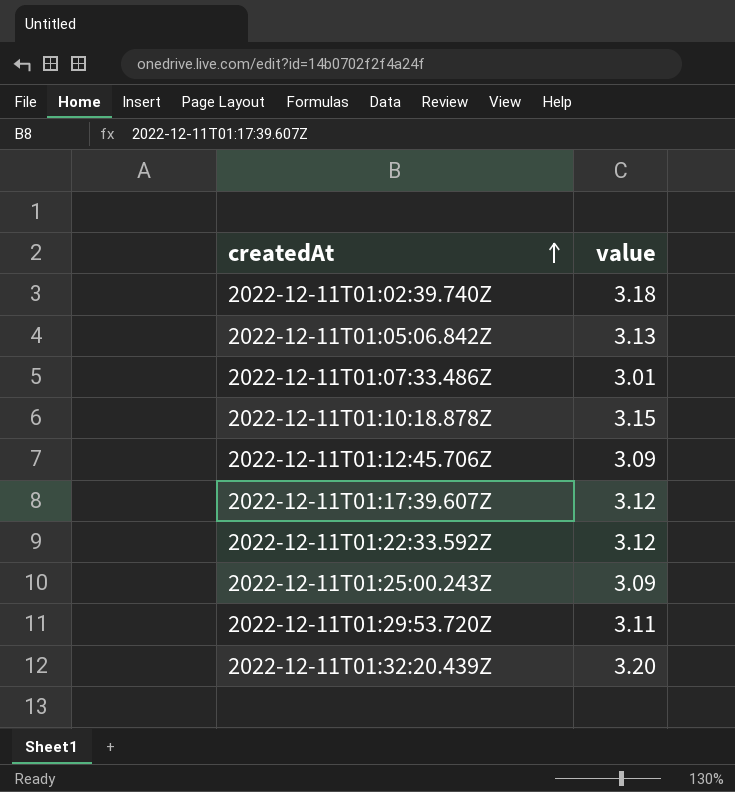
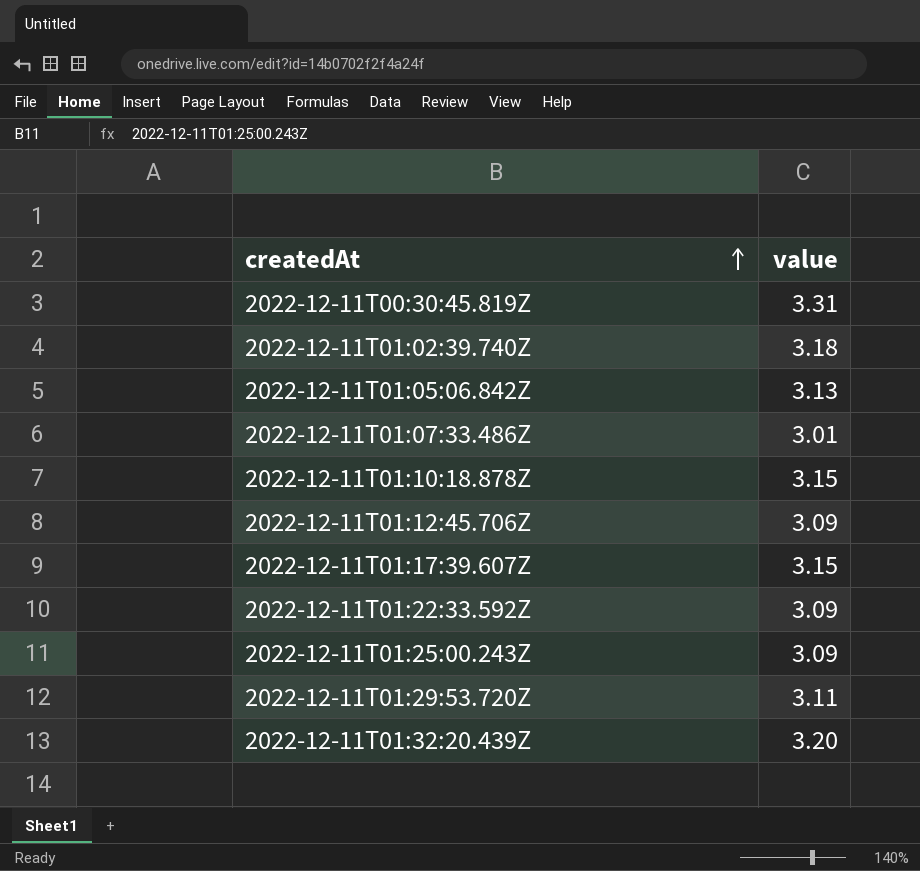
row 2022-12-11T00:30:45.819Z: none -> 3.31
2022-12-11T01:17:39.607Z | value: 3.12 -> 3.15
2022-12-11T01:22:33.592Z | value: 3.12 -> 3.09

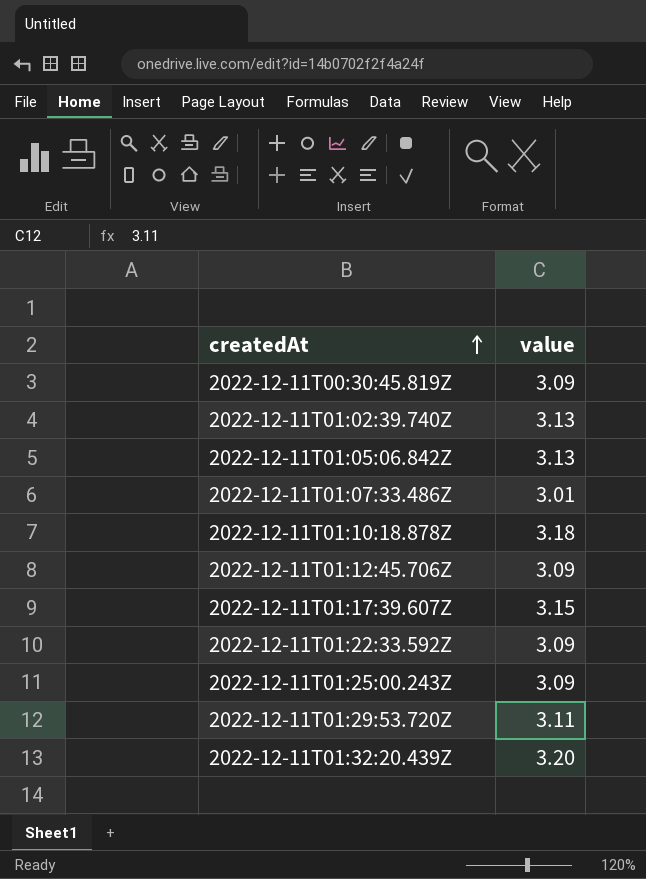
2022-12-11T00:30:45.819Z | value: 3.31 -> 3.09
2022-12-11T01:02:39.740Z | value: 3.18 -> 3.13
2022-12-11T01:10:18.878Z | value: 3.15 -> 3.18

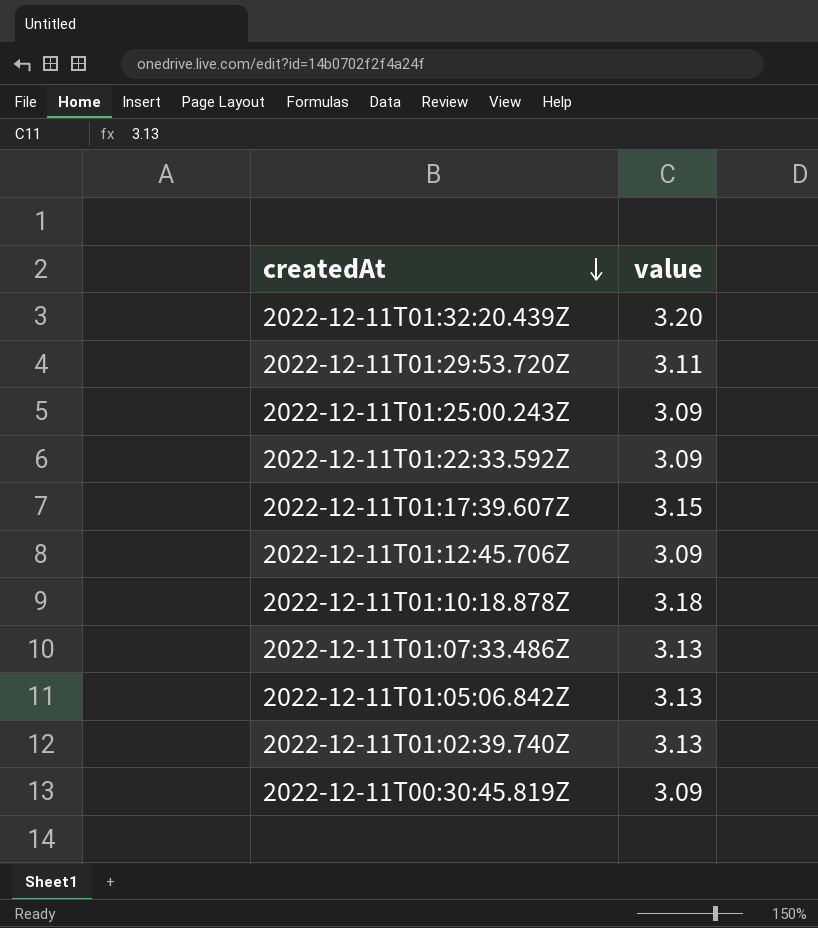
row order: createdAt ascending -> createdAt descending
2022-12-11T01:07:33.486Z | value: 3.01 -> 3.13

